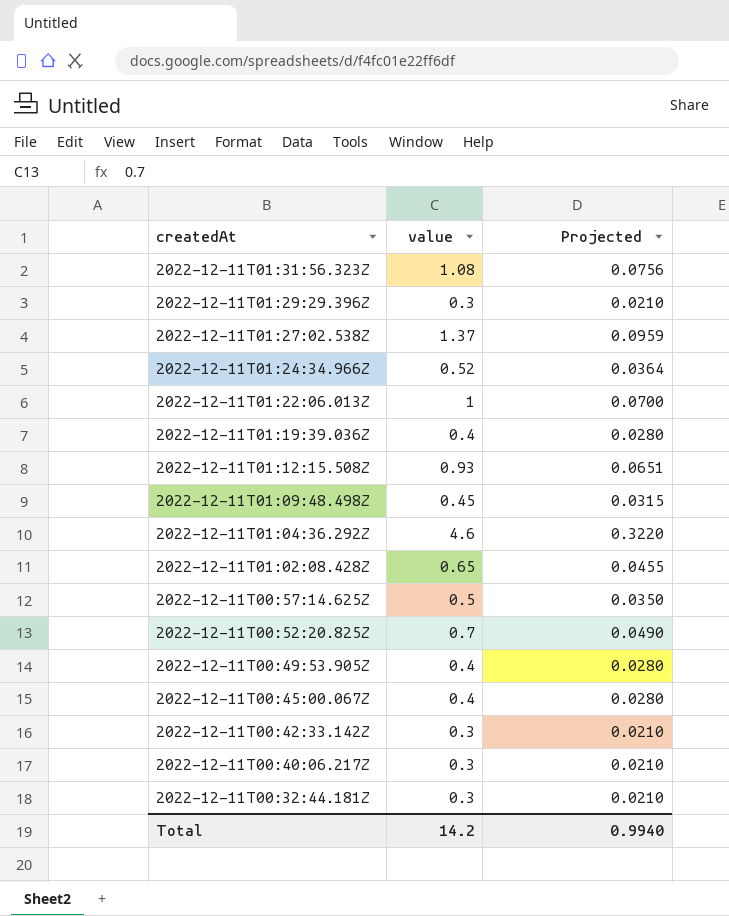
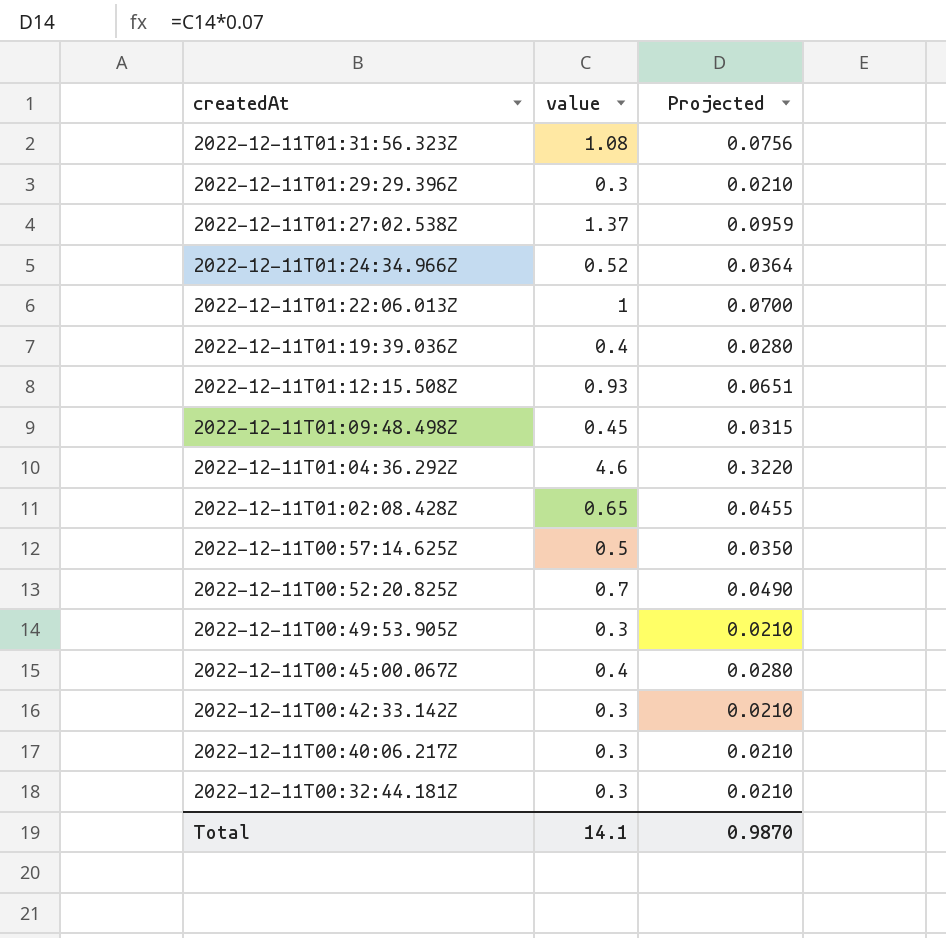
2022-12-11T00:49:53.905Z | value: 0.4 -> 0.3
2022-12-11T00:49:53.905Z | Projected: 0.0280 -> 0.0210
Total | value: 14.2 -> 14.1
Total | Projected: 0.9940 -> 0.9870

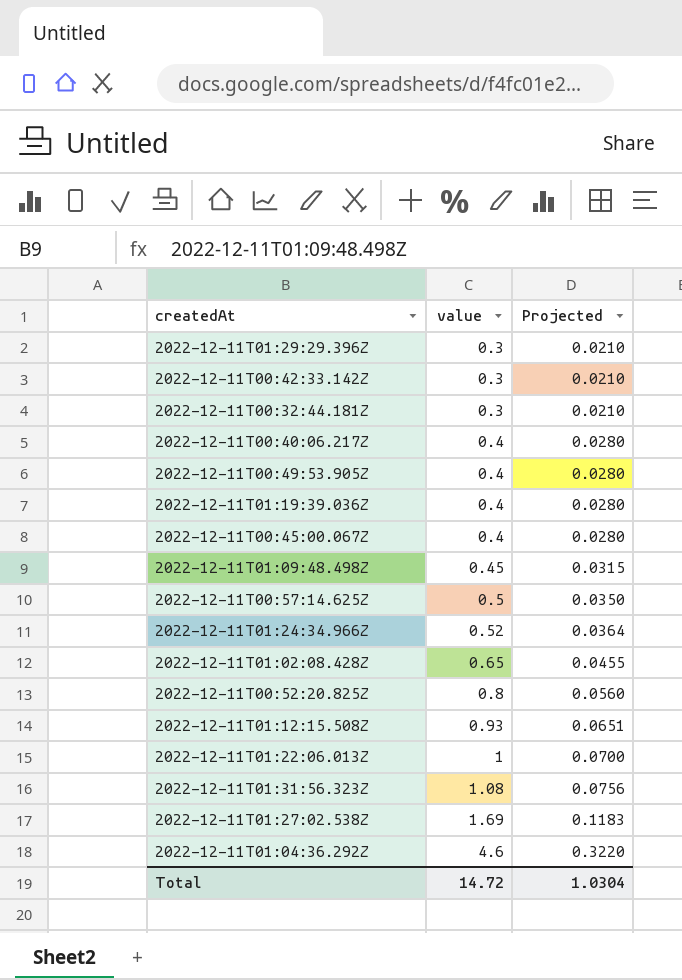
row order: createdAt descending -> value ascending
2022-12-11T00:40:06.217Z | value: 0.3 -> 0.4
2022-12-11T00:40:06.217Z | Projected: 0.0210 -> 0.0280
2022-12-11T00:49:53.905Z | value: 0.3 -> 0.4
2022-12-11T00:49:53.905Z | Projected: 0.0210 -> 0.0280
2022-12-11T00:52:20.825Z | value: 0.7 -> 0.8
2022-12-11T00:52:20.825Z | Projected: 0.0490 -> 0.0560
2022-12-11T01:27:02.538Z | value: 1.37 -> 1.69
2022-12-11T01:27:02.538Z | Projected: 0.0959 -> 0.1183
Total | value: 14.1 -> 14.72
Total | Projected: 0.9870 -> 1.0304

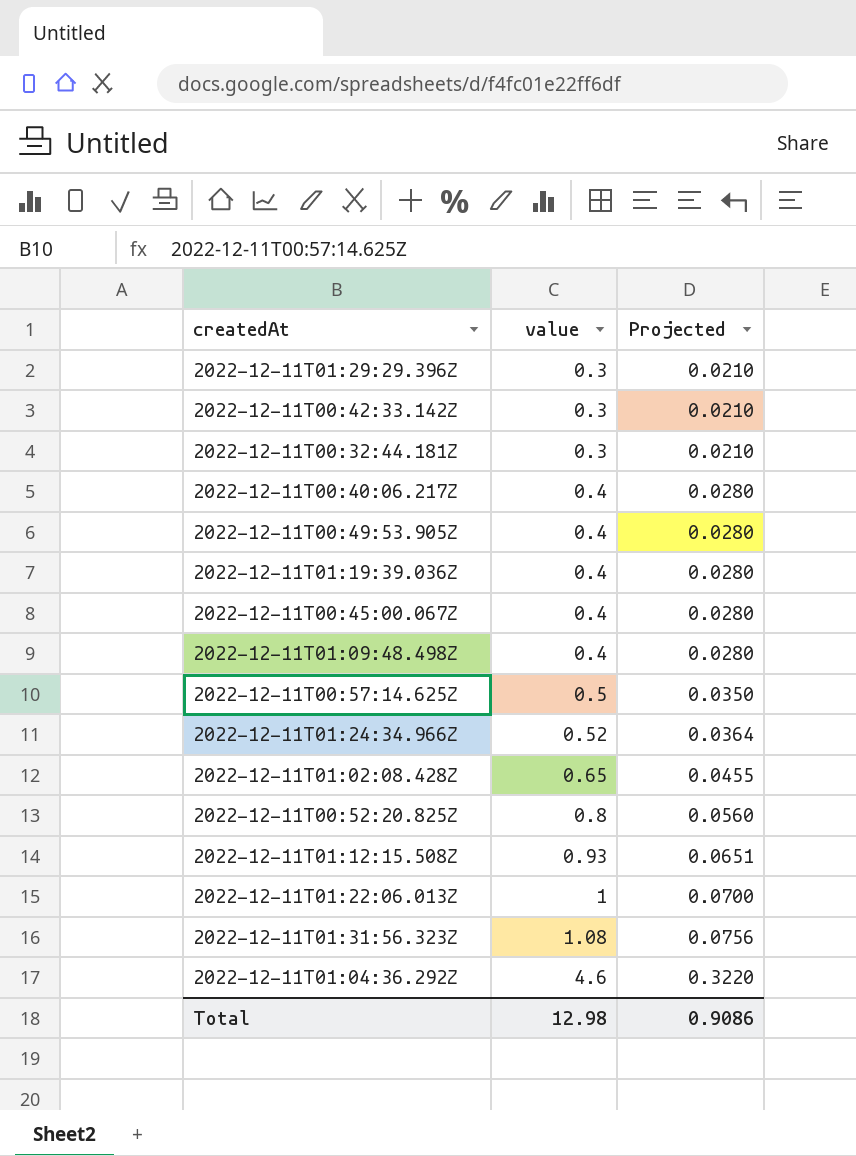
row 2022-12-11T01:27:02.538Z: 1.69 | 0.1183 -> none
2022-12-11T01:09:48.498Z | value: 0.45 -> 0.4
2022-12-11T01:09:48.498Z | Projected: 0.0315 -> 0.0280
Total | value: 14.72 -> 12.98
Total | Projected: 1.0304 -> 0.9086

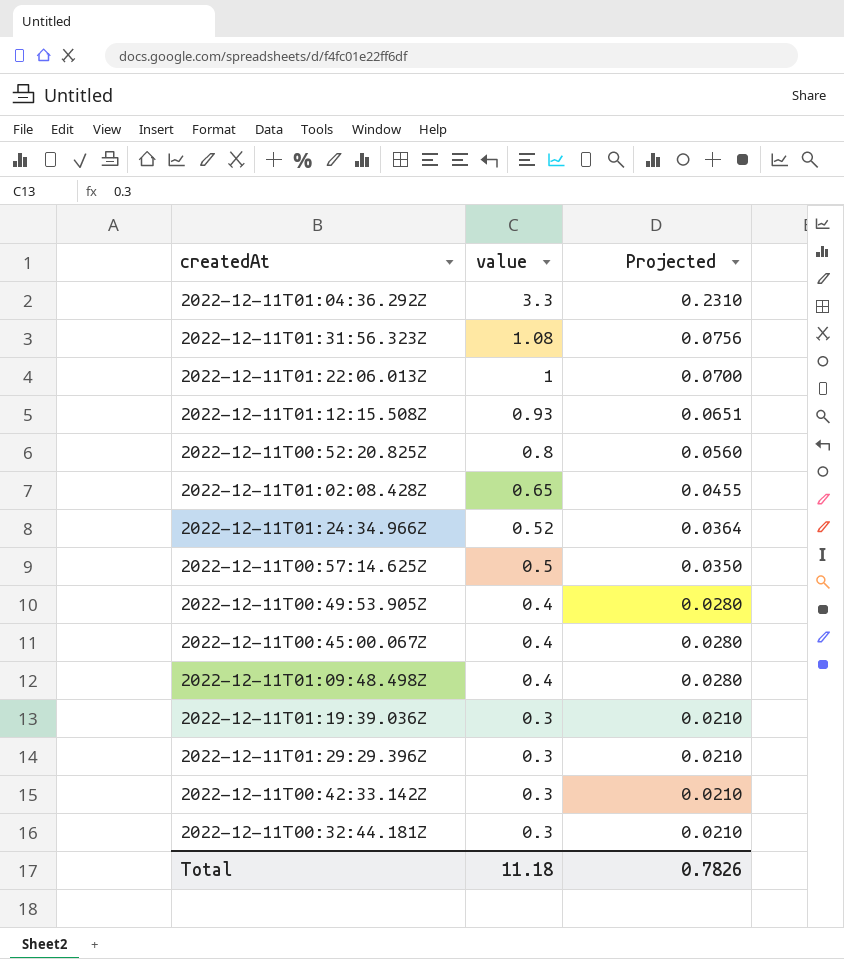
row order: value ascending -> value descending
row 2022-12-11T00:40:06.217Z: 0.4 | 0.0280 -> none
2022-12-11T01:04:36.292Z | value: 4.6 -> 3.3
2022-12-11T01:04:36.292Z | Projected: 0.3220 -> 0.2310
2022-12-11T01:19:39.036Z | value: 0.4 -> 0.3
2022-12-11T01:19:39.036Z | Projected: 0.0280 -> 0.0210
Total | value: 12.98 -> 11.18
Total | Projected: 0.9086 -> 0.7826

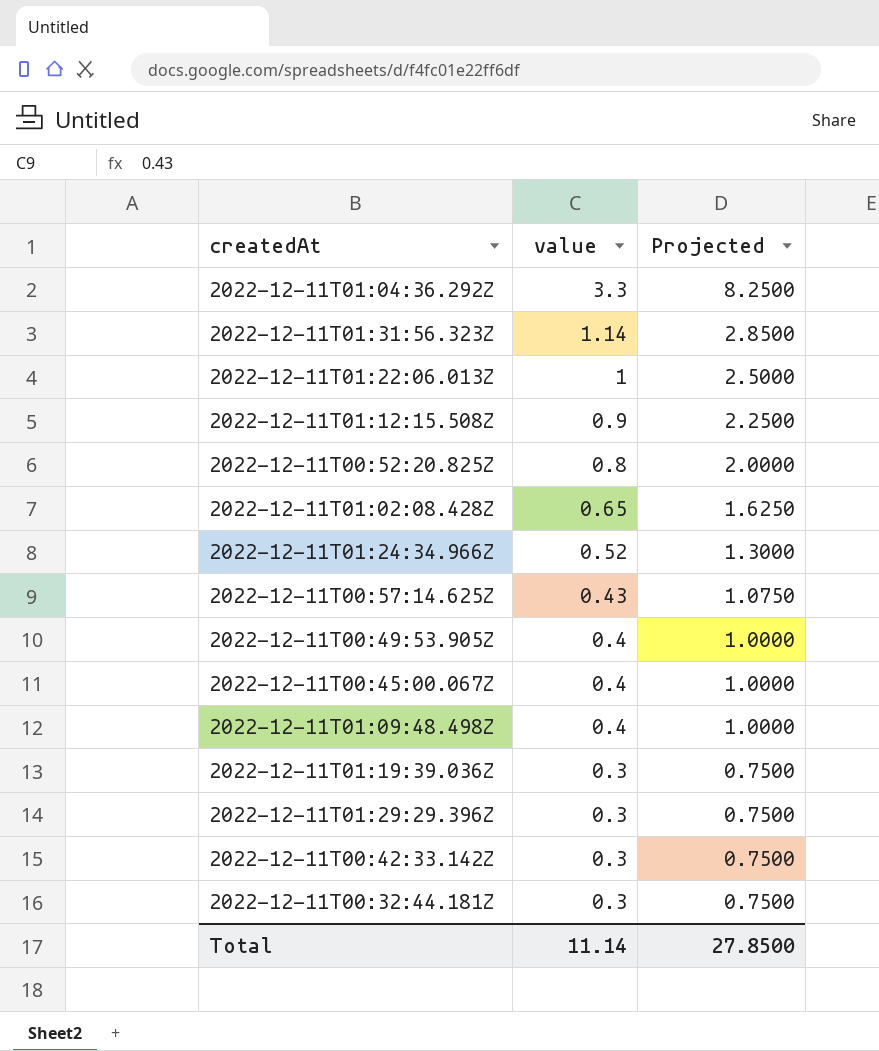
column Projected | formula: [value] * 0.07 -> [value] * 2.5
2022-12-11T01:31:56.323Z | value: 1.08 -> 1.14
2022-12-11T01:12:15.508Z | value: 0.93 -> 0.9
2022-12-11T00:57:14.625Z | value: 0.5 -> 0.43
Total | value: 11.18 -> 11.14
Total | Projected: 0.7826 -> 27.8500

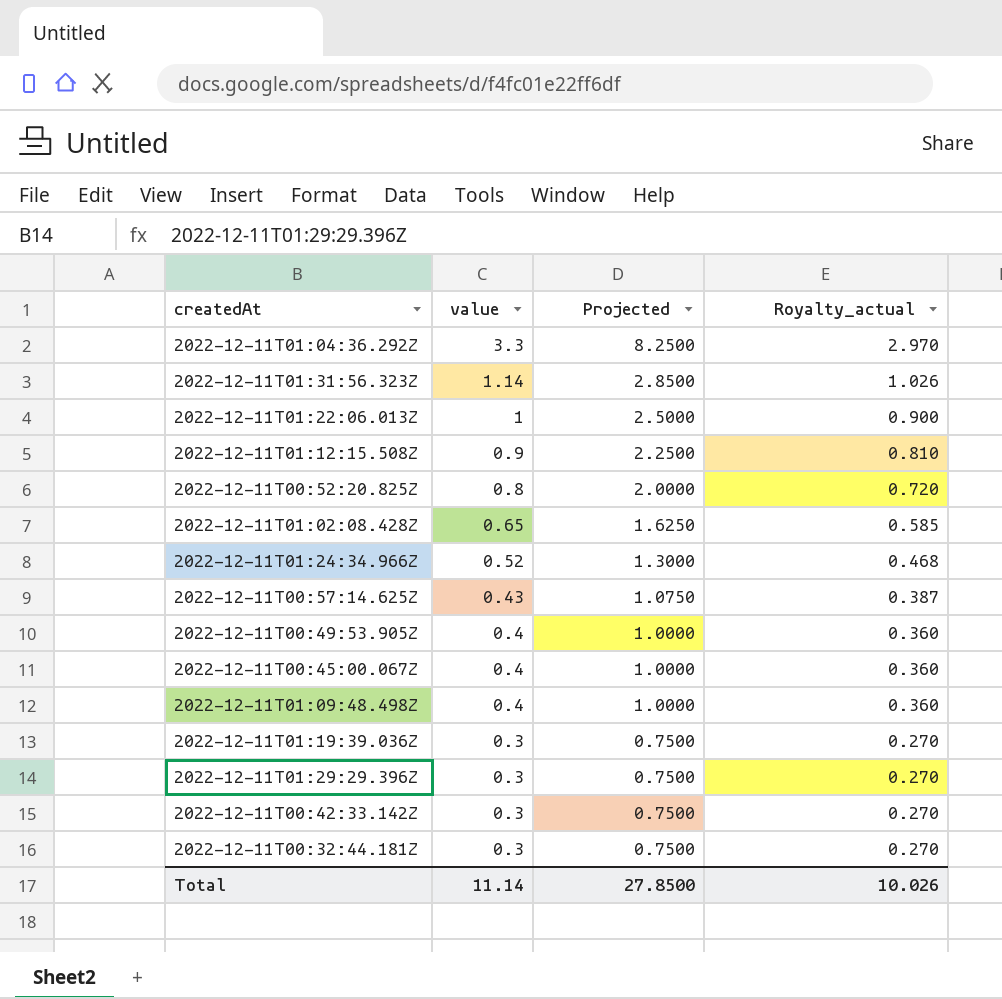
column Royalty_actual | formula: none -> [value] * 0.9

